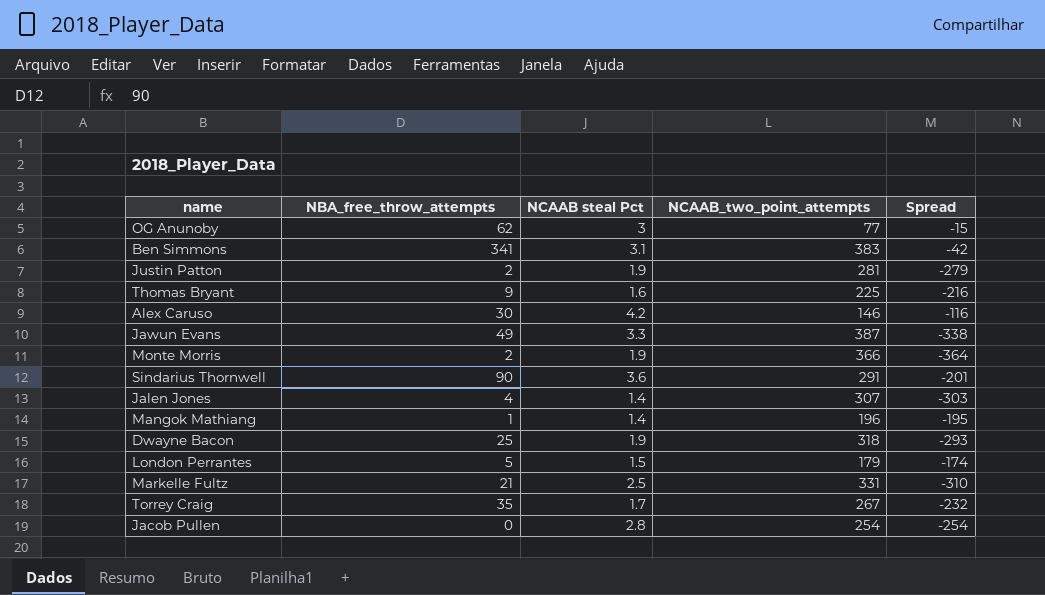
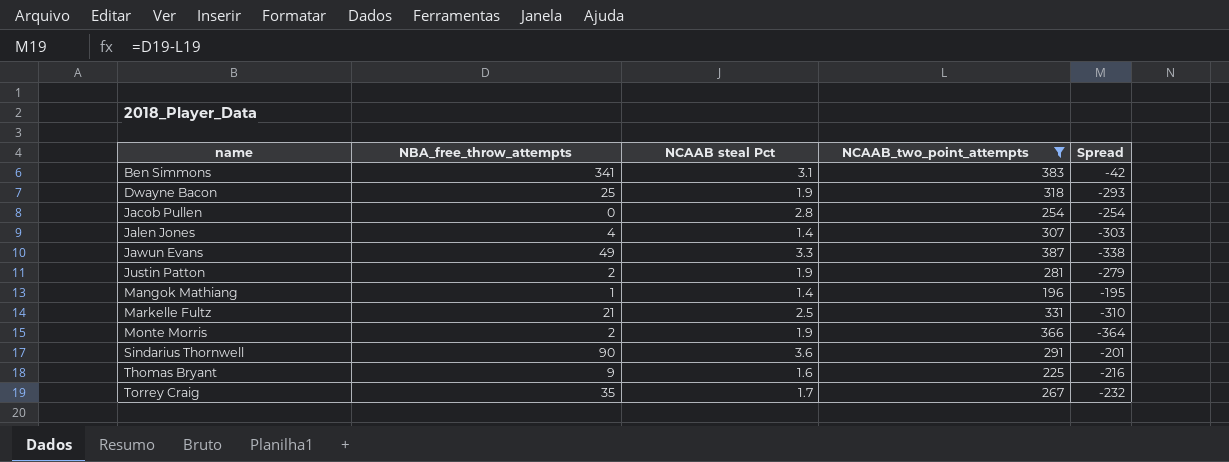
filter: none -> NCAAB_two_point_attempts >= 196
row order: none -> name ascending

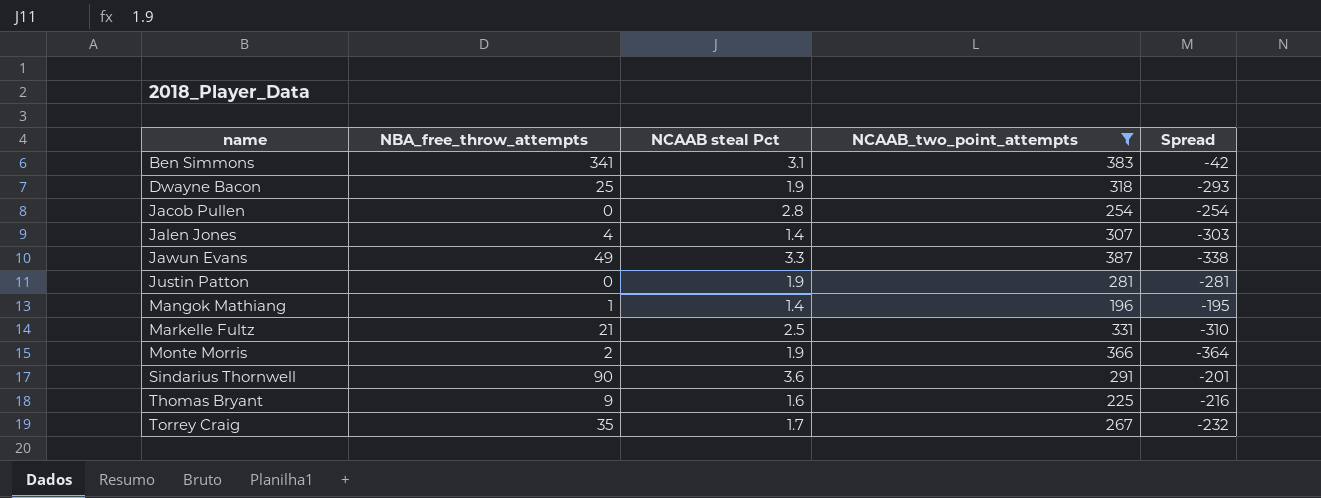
Justin Patton | NBA_free_throw_attempts: 2 -> 0
Justin Patton | Spread: -279 -> -281

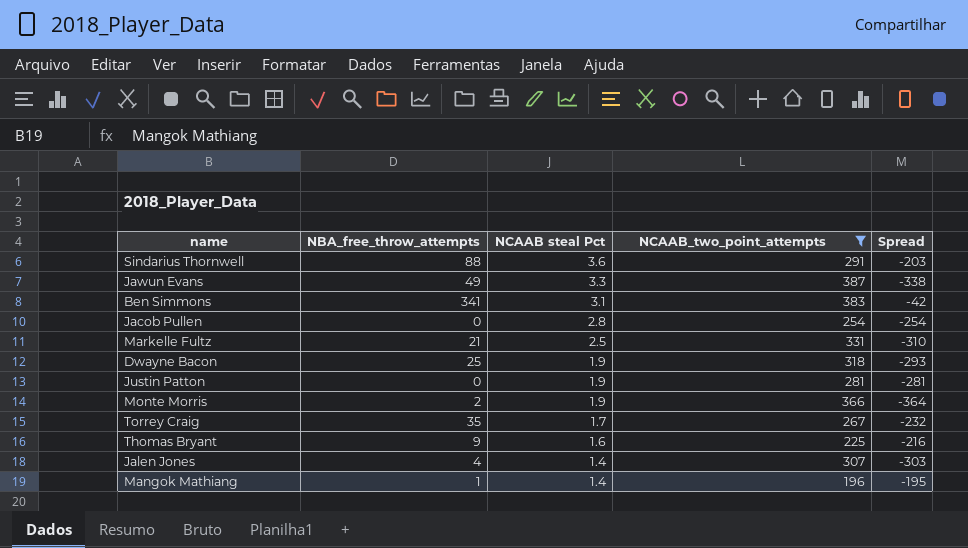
row order: name ascending -> NCAAB steal Pct descending
Sindarius Thornwell | NBA_free_throw_attempts: 90 -> 88
Sindarius Thornwell | Spread: -201 -> -203

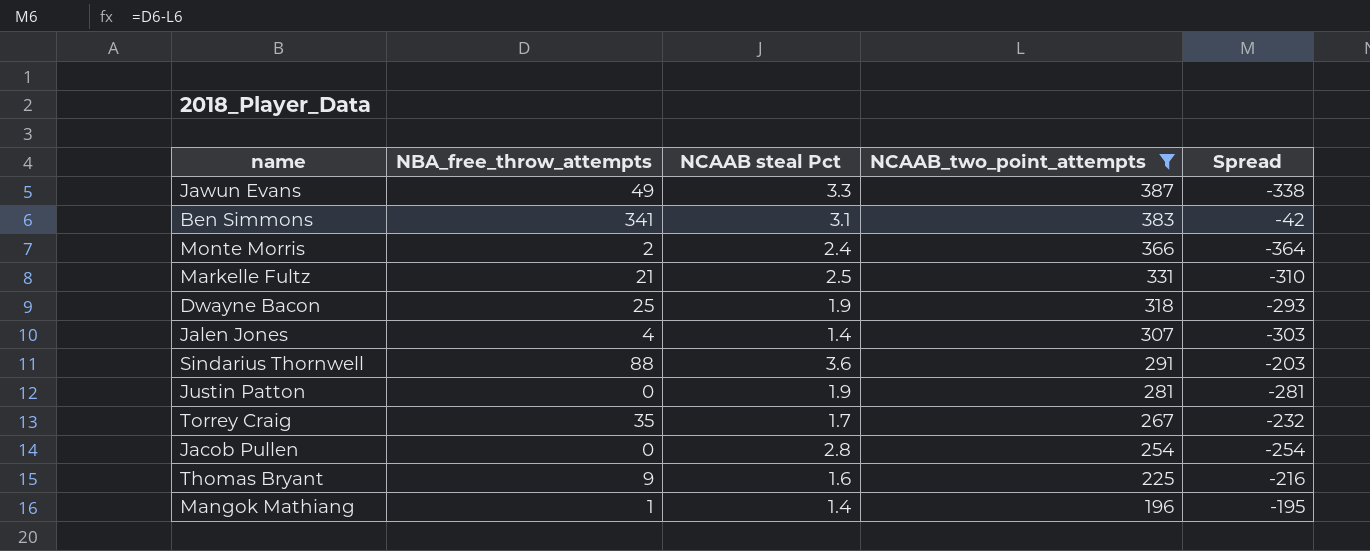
row order: NCAAB steal Pct descending -> NCAAB_two_point_attempts descending
Monte Morris | NCAAB steal Pct: 1.9 -> 2.4

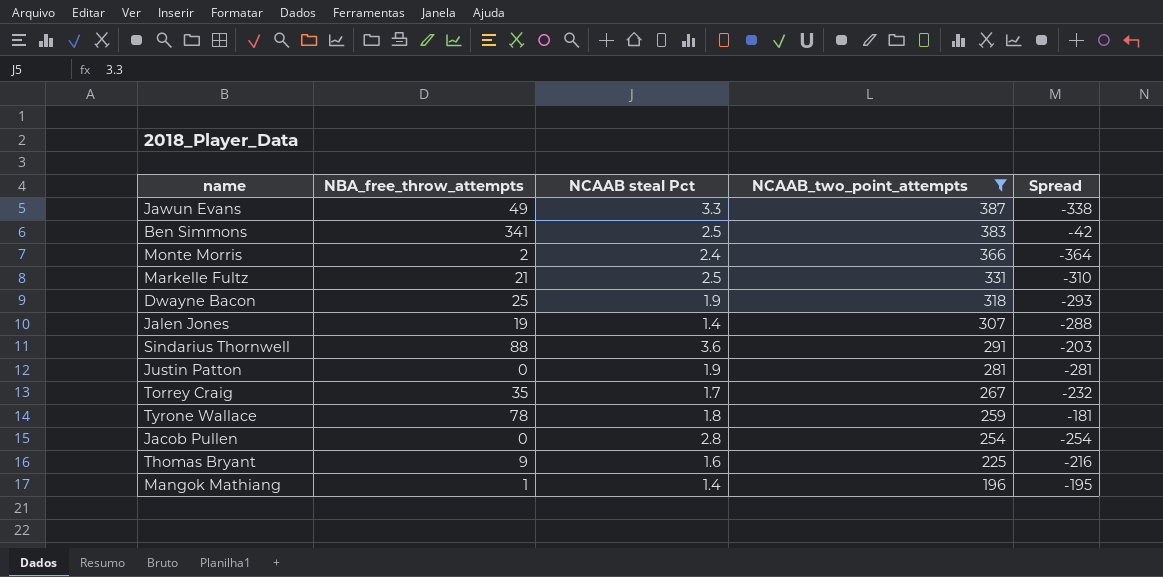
Ben Simmons | NCAAB steal Pct: 3.1 -> 2.5
Jalen Jones | NBA_free_throw_attempts: 4 -> 19
Jalen Jones | Spread: -303 -> -288
row Tyrone Wallace: none -> 78 | 1.8 | 259 | -181

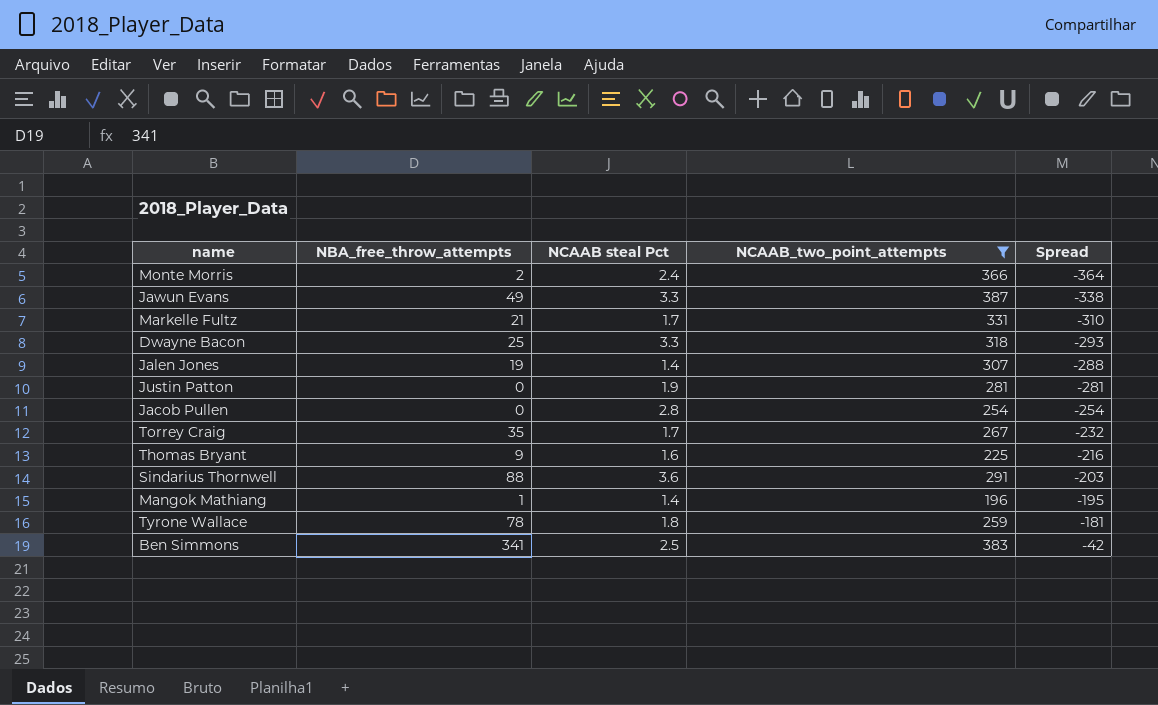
row order: NCAAB_two_point_attempts descending -> Spread ascending
Markelle Fultz | NCAAB steal Pct: 2.5 -> 1.7
Dwayne Bacon | NCAAB steal Pct: 1.9 -> 3.3

